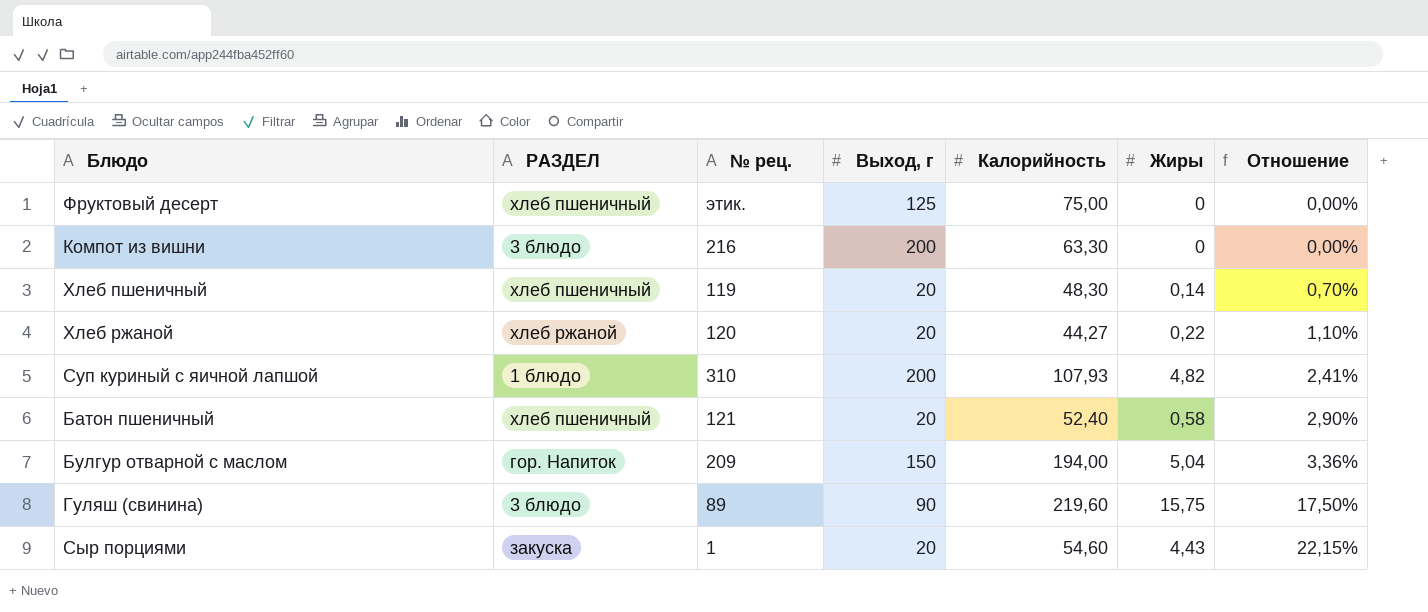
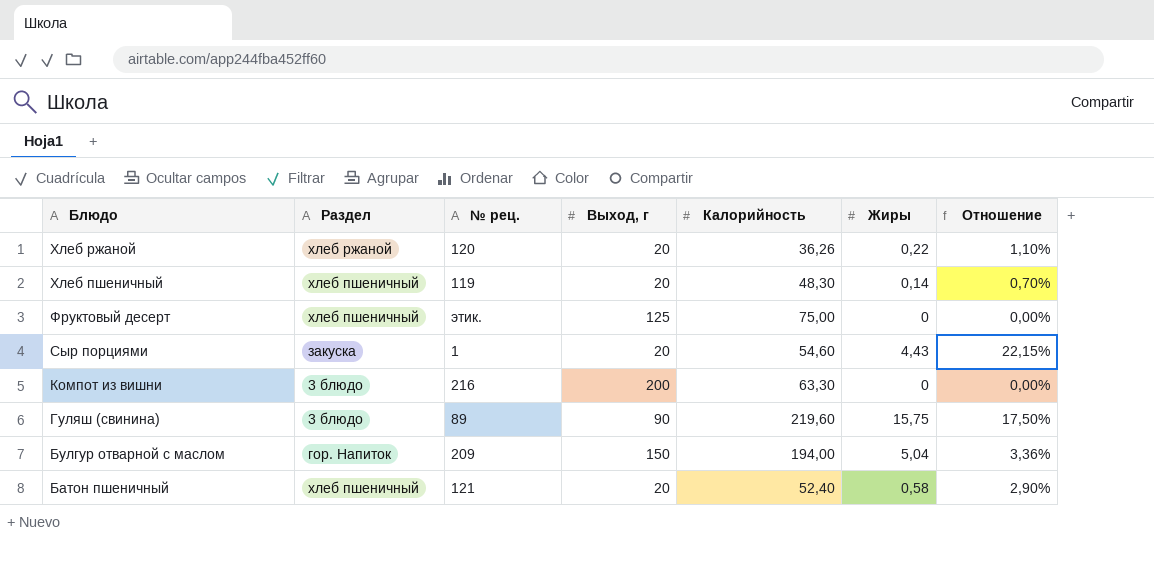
row order: Отношение ascending -> Блюдо descending
column name: РАЗДЕЛ -> Раздел
row Суп куриный с яичной лапшой: 1 блюдо | 310 | 200 | 107,93 | 4,82 | 2,41% -> none
Хлеб ржаной | Калорийность: 44,27 -> 36,26

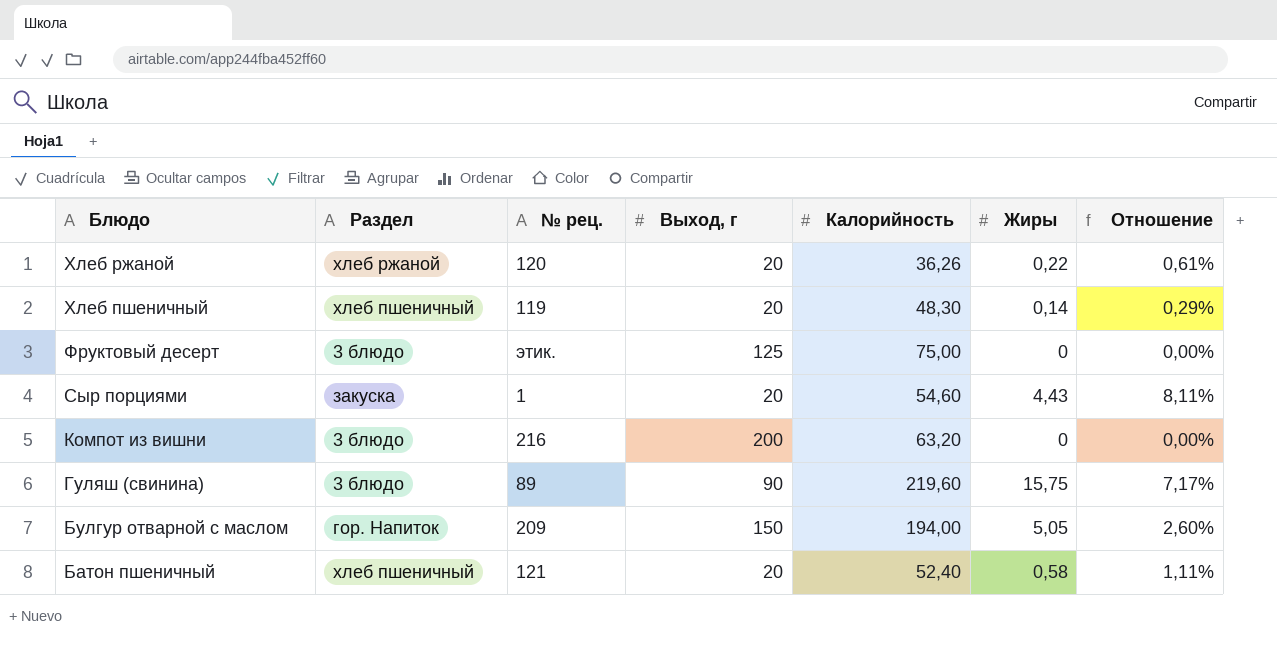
column Отношение | formula: [Жиры] / [Выход, г] -> [Жиры] / [Калорийность]
Фруктовый десерт | Раздел: хлеб пшеничный -> 3 блюдо
Компот из вишни | Калорийность: 63,30 -> 63,20
Булгур отварной с маслом | Жиры: 5,04 -> 5,05

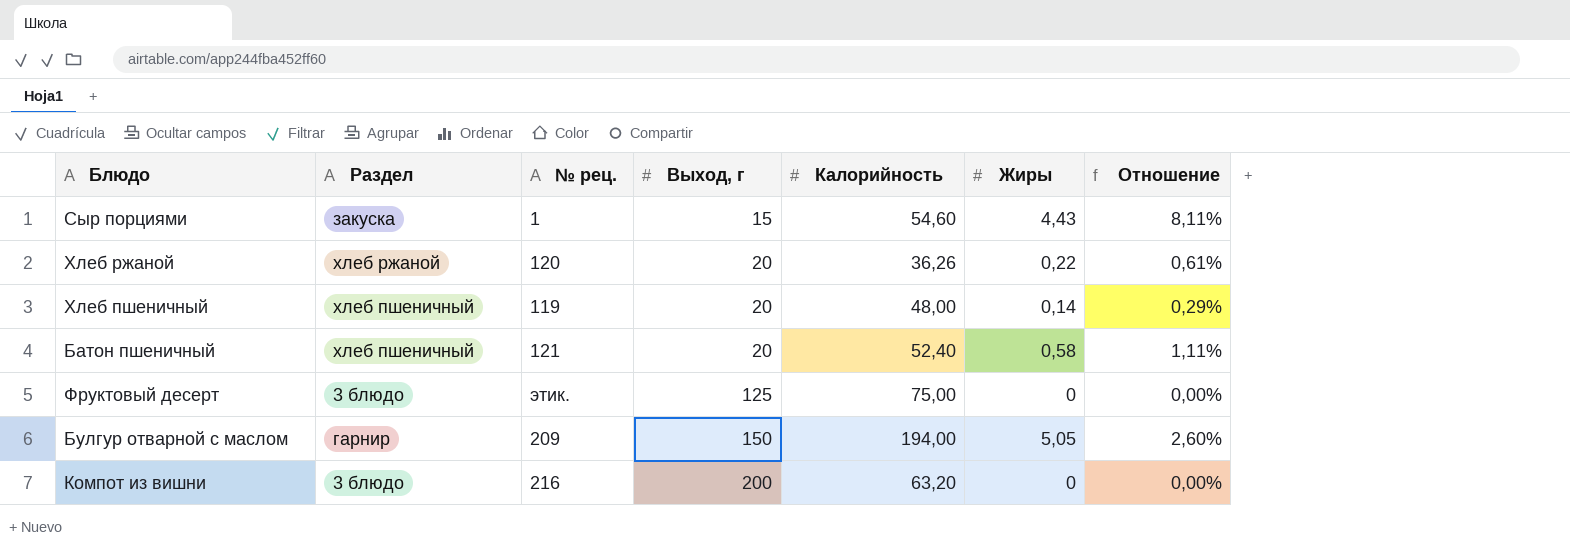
row order: Блюдо descending -> Выход, г ascending
row Гуляш (свинина): 3 блюдо | 89 | 90 | 219,60 | 15,75 | 7,17% -> none
Сыр порциями | Выход, г: 20 -> 15
Хлеб пшеничный | Калорийность: 48,30 -> 48,00
Булгур отварной с маслом | Раздел: гор. Напиток -> гарнир

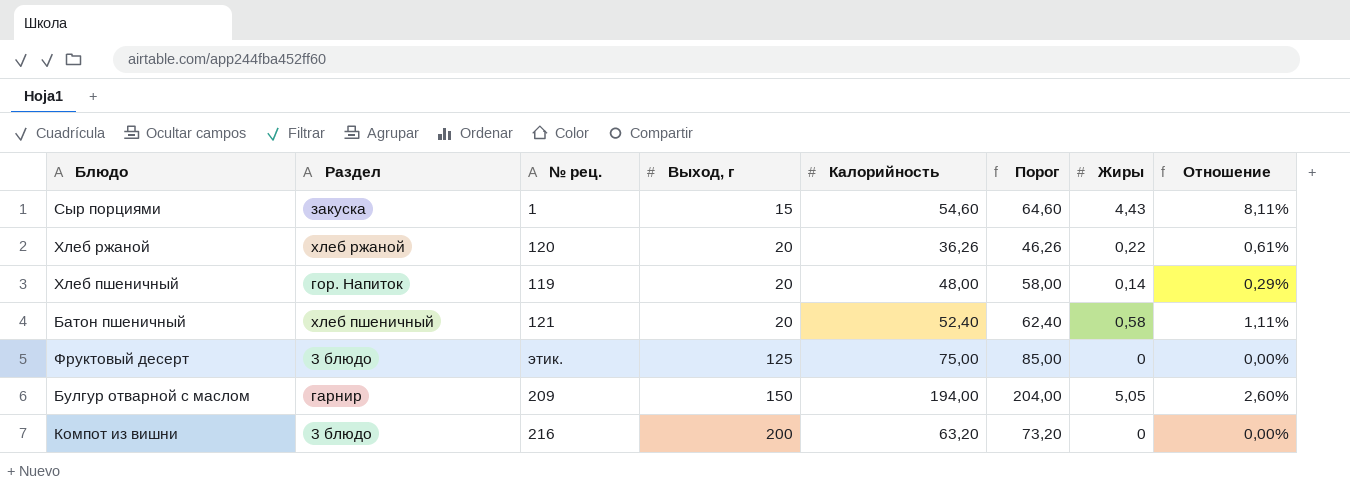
column Порог | formula: none -> [Калорийность] + 10
Хлеб пшеничный | Раздел: хлеб пшеничный -> гор. Напиток

